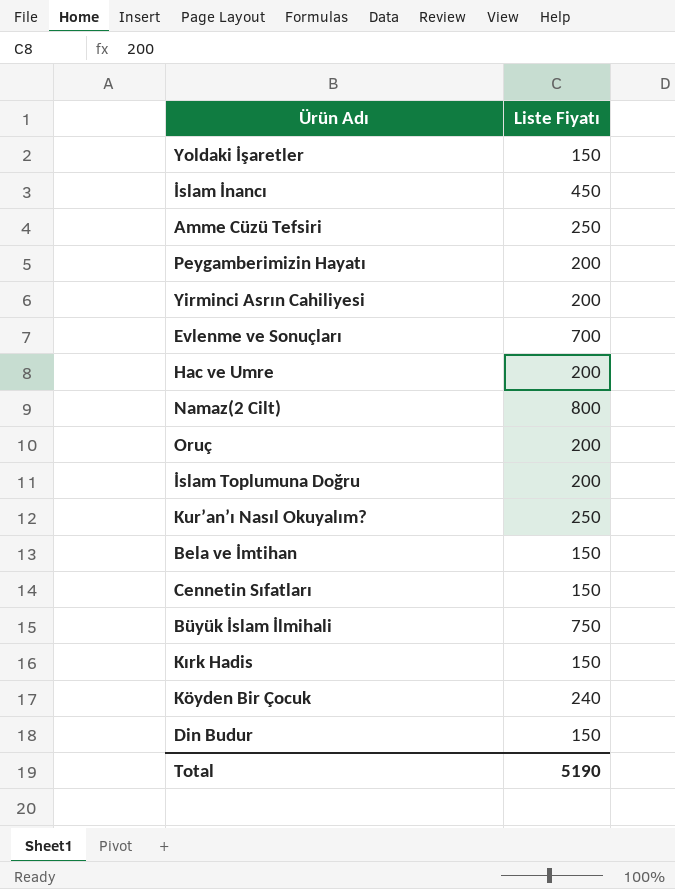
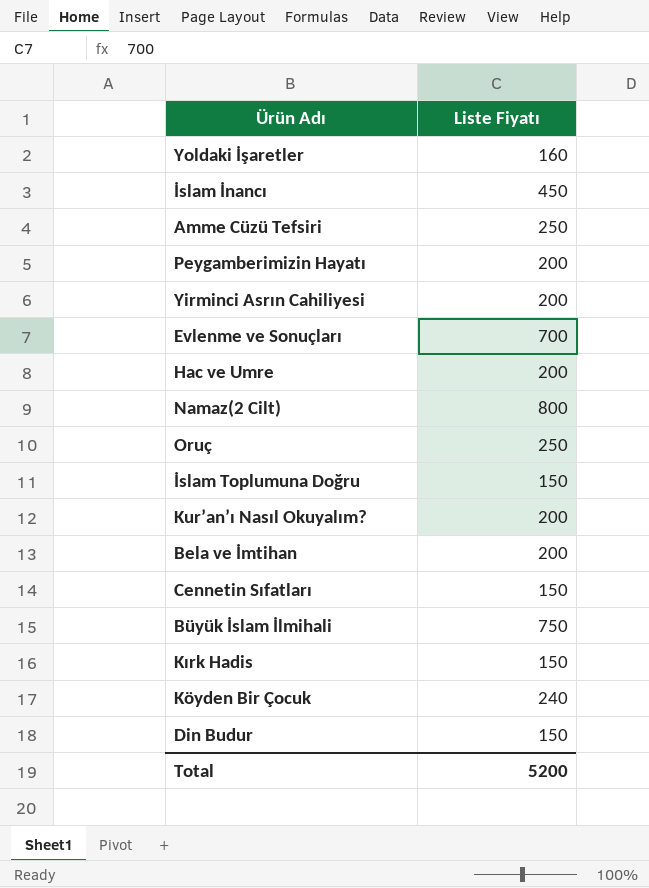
Yoldaki İşaretler | Liste Fiyatı: 150 -> 160
Oruç | Liste Fiyatı: 200 -> 250
İslam Toplumuna Doğru | Liste Fiyatı: 200 -> 150
Kur’an’ı Nasıl Okuyalım? | Liste Fiyatı: 250 -> 200
Bela ve İmtihan | Liste Fiyatı: 150 -> 200
Total | Liste Fiyatı: 5190 -> 5200

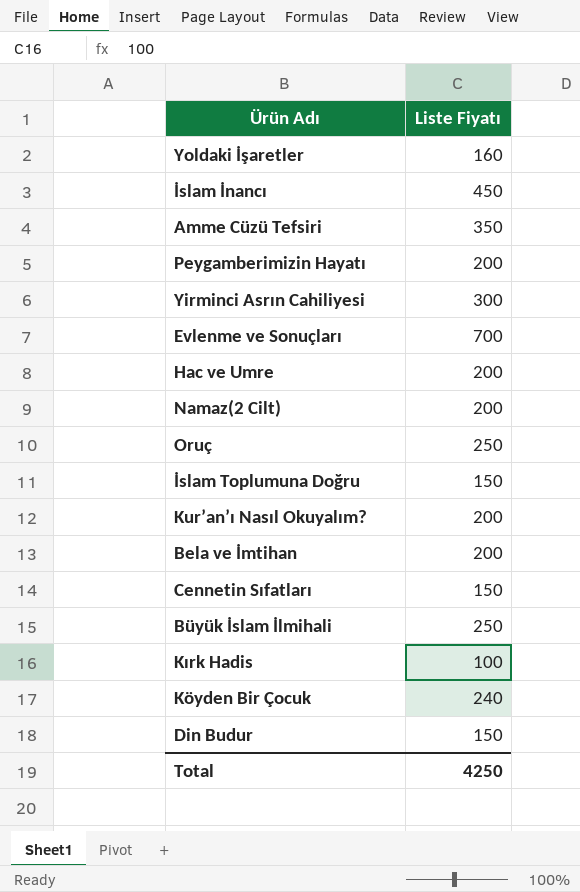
Amme Cüzü Tefsiri | Liste Fiyatı: 250 -> 350
Yirminci Asrın Cahiliyesi | Liste Fiyatı: 200 -> 300
Namaz(2 Cilt) | Liste Fiyatı: 800 -> 200
Büyük İslam İlmihali | Liste Fiyatı: 750 -> 250
Kırk Hadis | Liste Fiyatı: 150 -> 100
Total | Liste Fiyatı: 5200 -> 4250

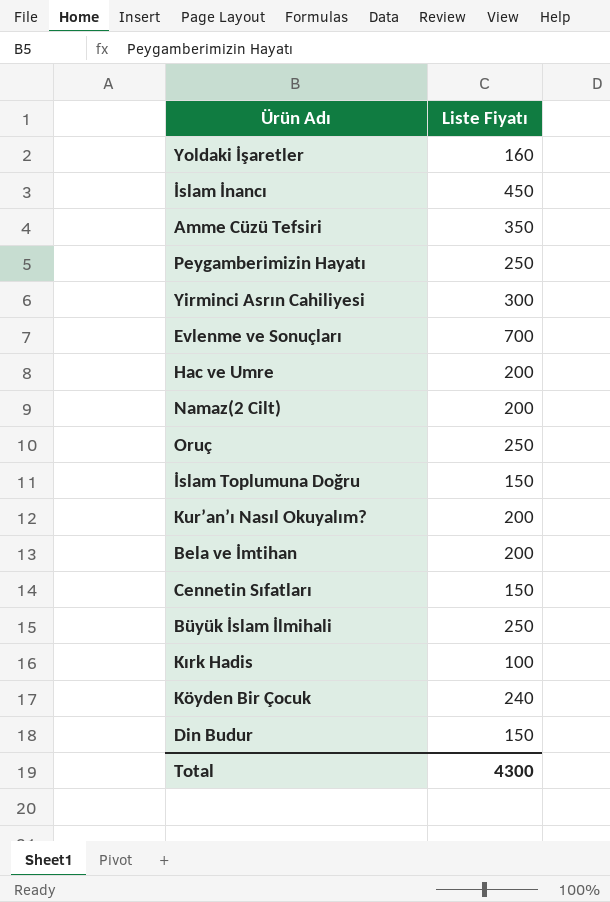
Peygamberimizin Hayatı | Liste Fiyatı: 200 -> 250
Total | Liste Fiyatı: 4250 -> 4300

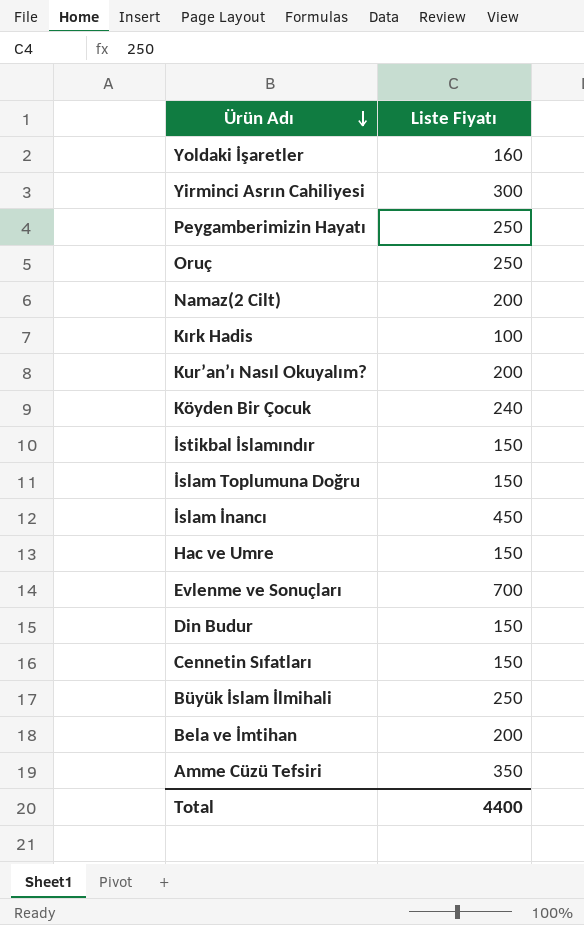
row order: none -> Ürün Adı descending
row İstikbal İslamındır: none -> 150
Hac ve Umre | Liste Fiyatı: 200 -> 150
Total | Liste Fiyatı: 4300 -> 4400

